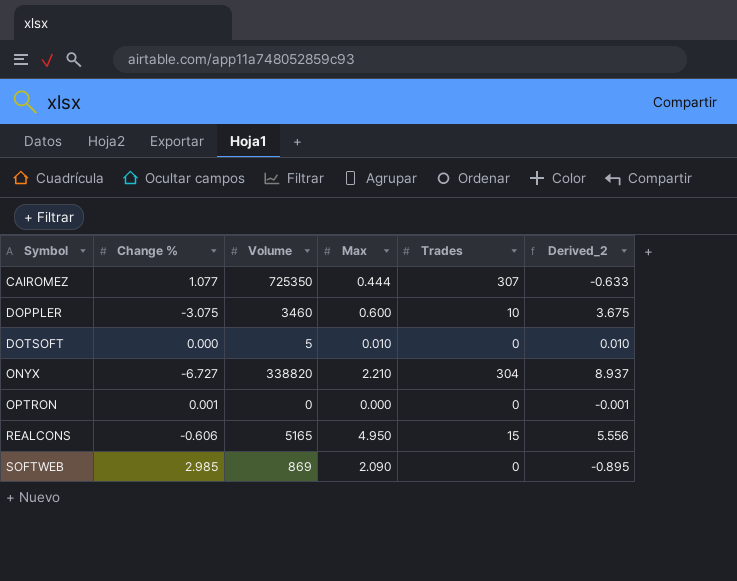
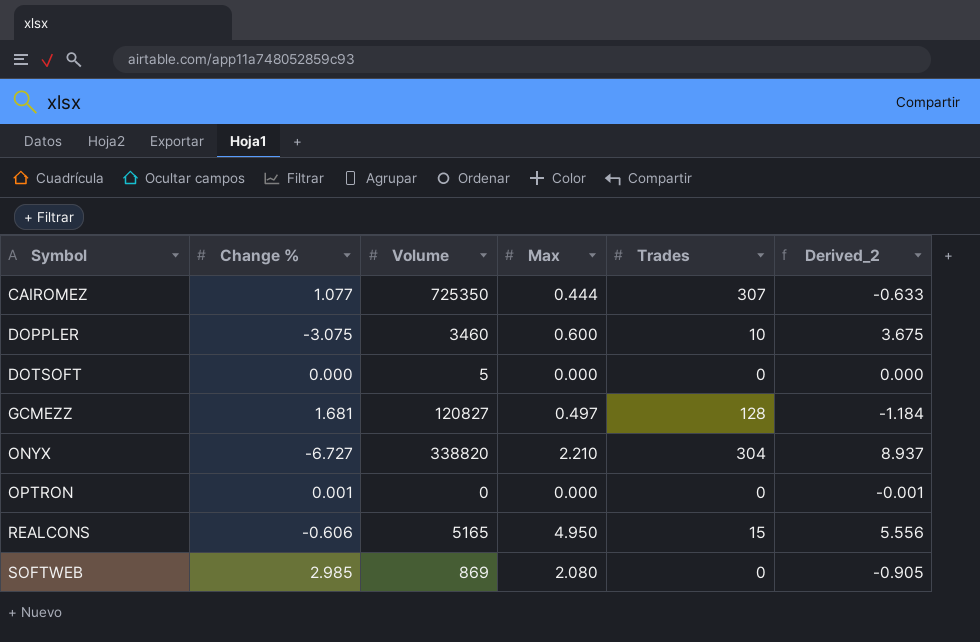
DOTSOFT | Max: 0.010 -> 0.000
DOTSOFT | Derived_2: 0.010 -> 0.000
row GCMEZZ: none -> 1.681 | 120827 | 0.497 | 128 | -1.184
SOFTWEB | Max: 2.090 -> 2.080
SOFTWEB | Derived_2: -0.895 -> -0.905

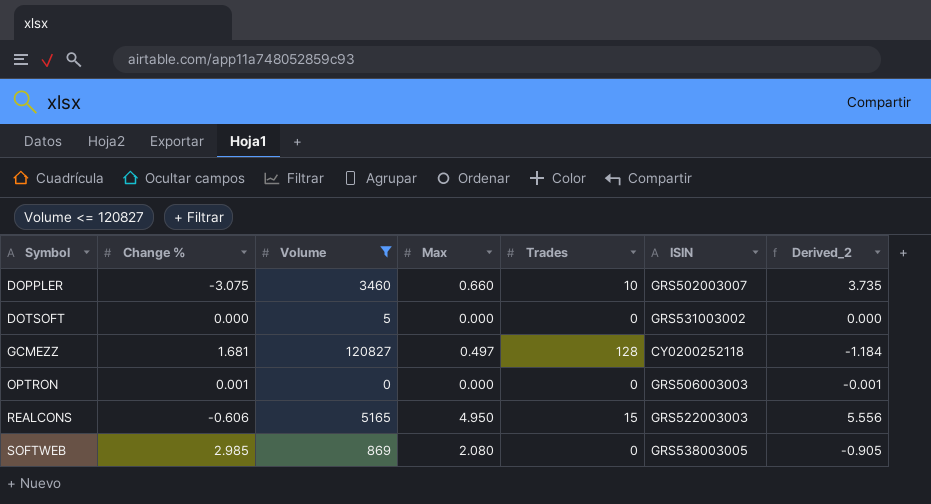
filter: none -> Volume <= 120827
column ISIN | position: none -> 6
DOPPLER | Max: 0.600 -> 0.660
DOPPLER | Derived_2: 3.675 -> 3.735

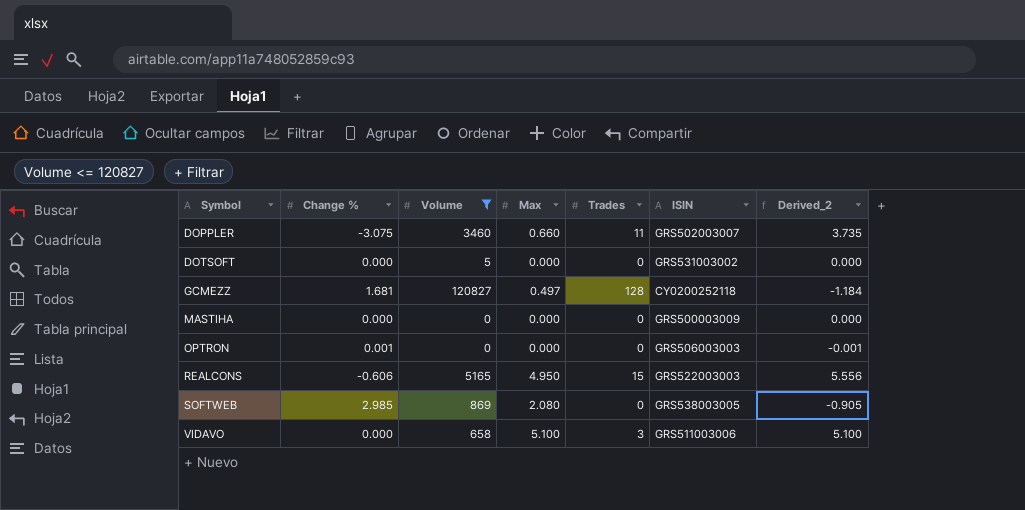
DOPPLER | Trades: 10 -> 11
row MASTIHA: none -> 0.000 | 0 | 0.000 | 0 | GRS500003009 | 0.000
row VIDAVO: none -> 0.000 | 658 | 5.100 | 3 | GRS511003006 | 5.100

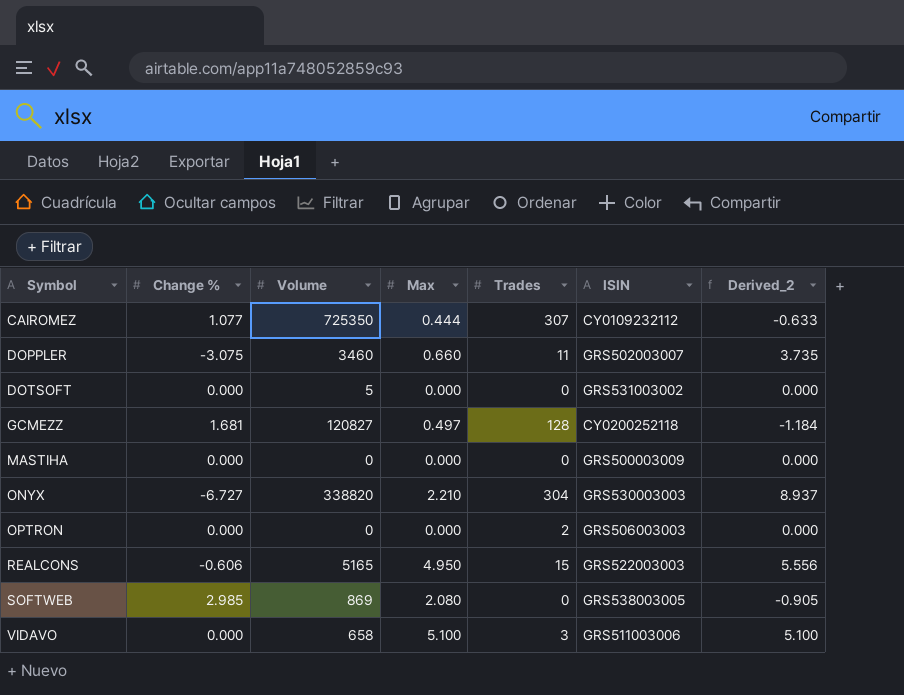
filter: Volume <= 120827 -> none
OPTRON | Change %: 0.001 -> 0.000
OPTRON | Trades: 0 -> 2
OPTRON | Derived_2: -0.001 -> 0.000

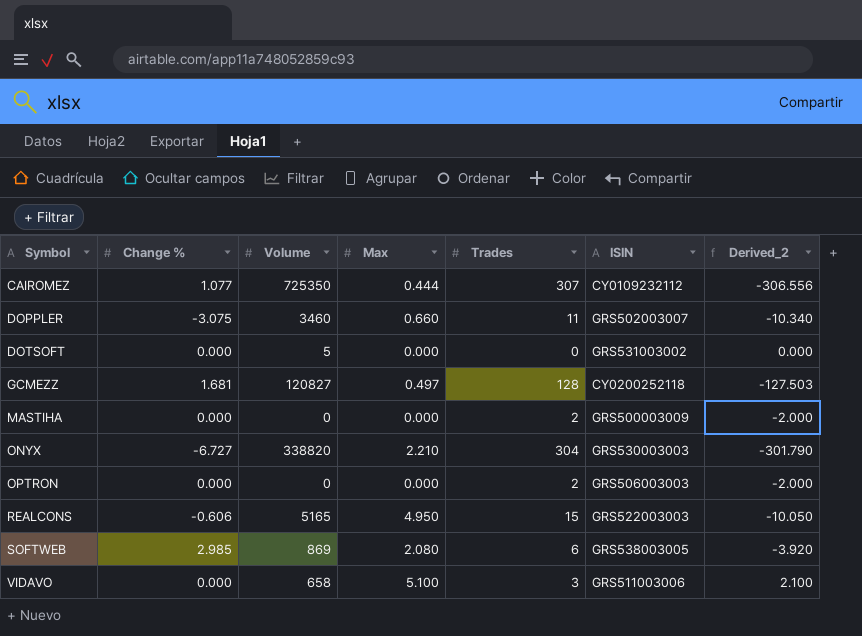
column Derived_2 | formula: [Max] - [Change %] -> [Max] - [Trades]
MASTIHA | Trades: 0 -> 2
SOFTWEB | Trades: 0 -> 6

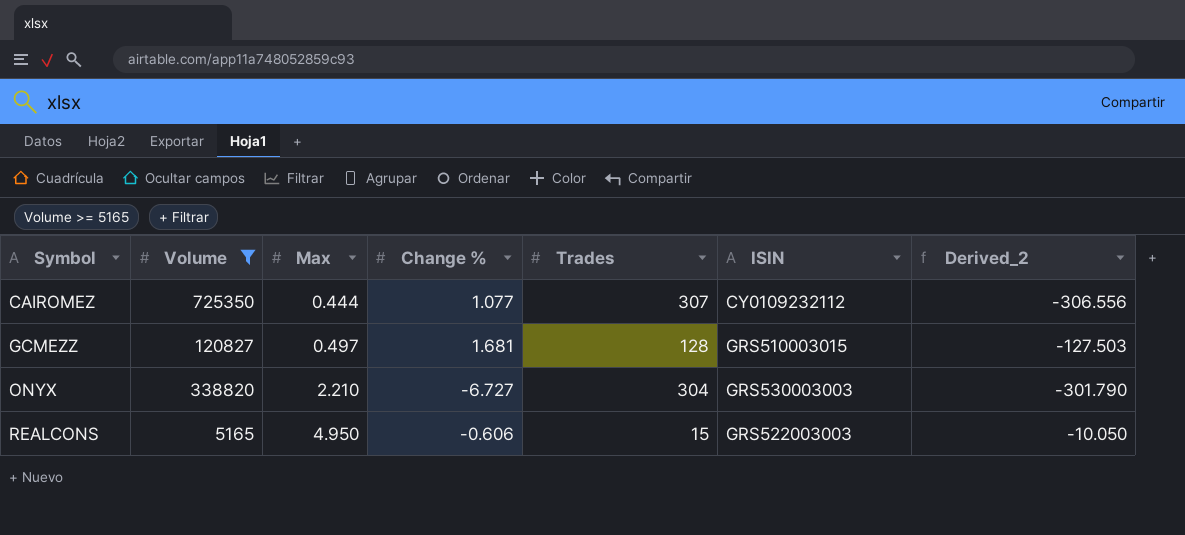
filter: none -> Volume >= 5165
column Change % | position: 2 -> 4
GCMEZZ | ISIN: CY0200252118 -> GRS510003015

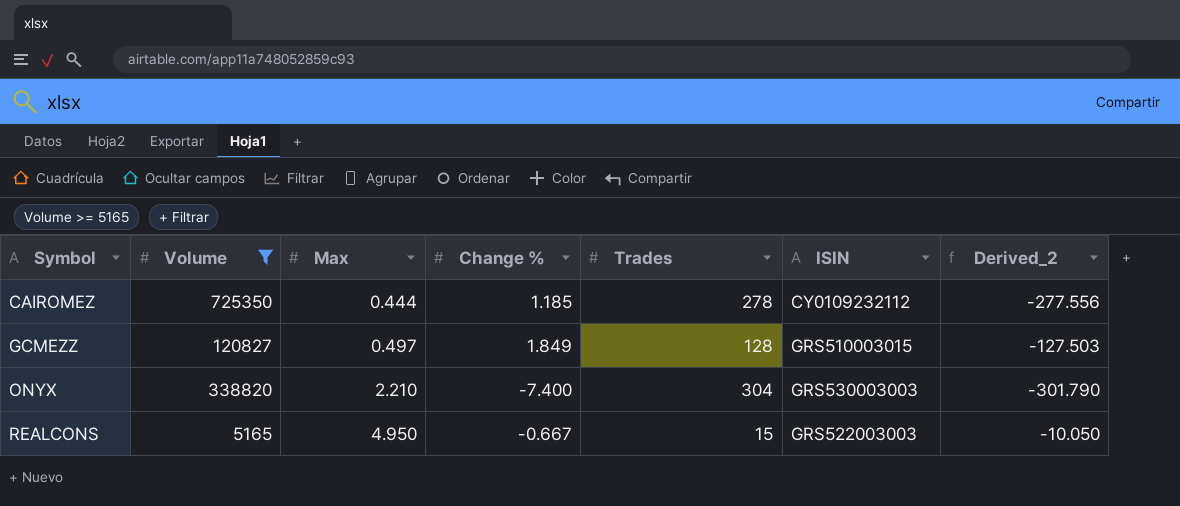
CAIROMEZ | Change %: 1.077 -> 1.185
CAIROMEZ | Trades: 307 -> 278
CAIROMEZ | Derived_2: -306.556 -> -277.556
GCMEZZ | Change %: 1.681 -> 1.849
ONYX | Change %: -6.727 -> -7.400
REALCONS | Change %: -0.606 -> -0.667

